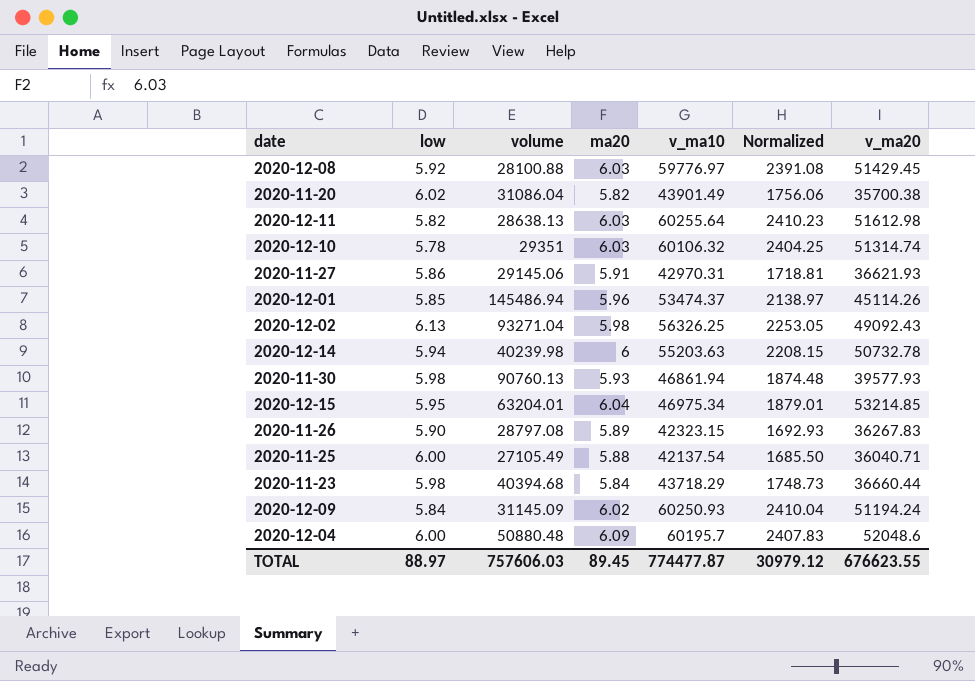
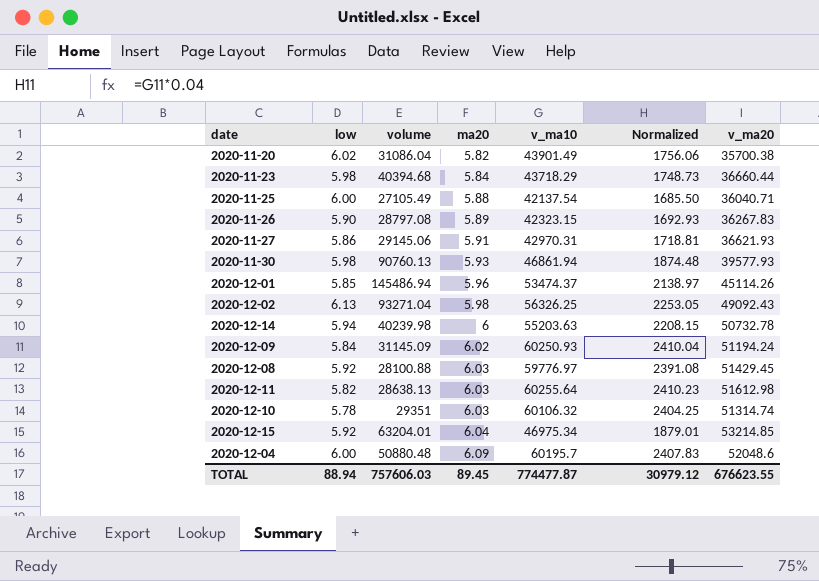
row order: none -> ma20 ascending
2020-12-15 | low: 5.95 -> 5.92
TOTAL | low: 88.97 -> 88.94

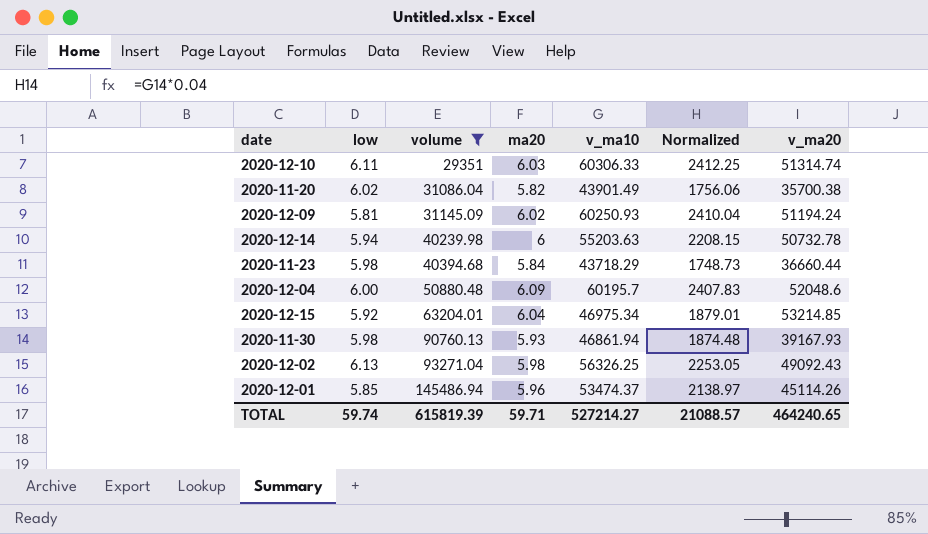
filter: none -> volume >= 29351
row order: ma20 ascending -> volume ascending
2020-12-10 | low: 5.78 -> 6.11
2020-12-10 | v_ma10: 60106.32 -> 60306.33
2020-12-10 | Normalized: 2404.25 -> 2412.25
2020-12-09 | low: 5.84 -> 5.81
2020-11-30 | v_ma20: 39577.93 -> 39167.93
TOTAL | low: 88.94 -> 59.74
TOTAL | volume: 757606.03 -> 615819.39
TOTAL | ma20: 89.45 -> 59.71
TOTAL | v_ma10: 774477.87 -> 527214.27
TOTAL | Normalized: 30979.12 -> 21088.57
TOTAL | v_ma20: 676623.55 -> 464240.65

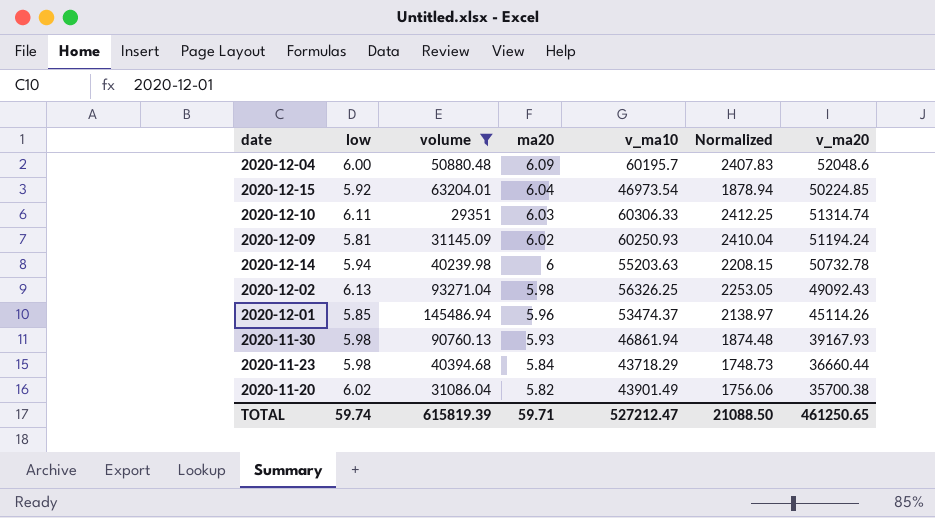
row order: volume ascending -> ma20 descending
2020-12-15 | v_ma10: 46975.34 -> 46973.54
2020-12-15 | Normalized: 1879.01 -> 1878.94
2020-12-15 | v_ma20: 53214.85 -> 50224.85
TOTAL | v_ma10: 527214.27 -> 527212.47
TOTAL | Normalized: 21088.57 -> 21088.50
TOTAL | v_ma20: 464240.65 -> 461250.65

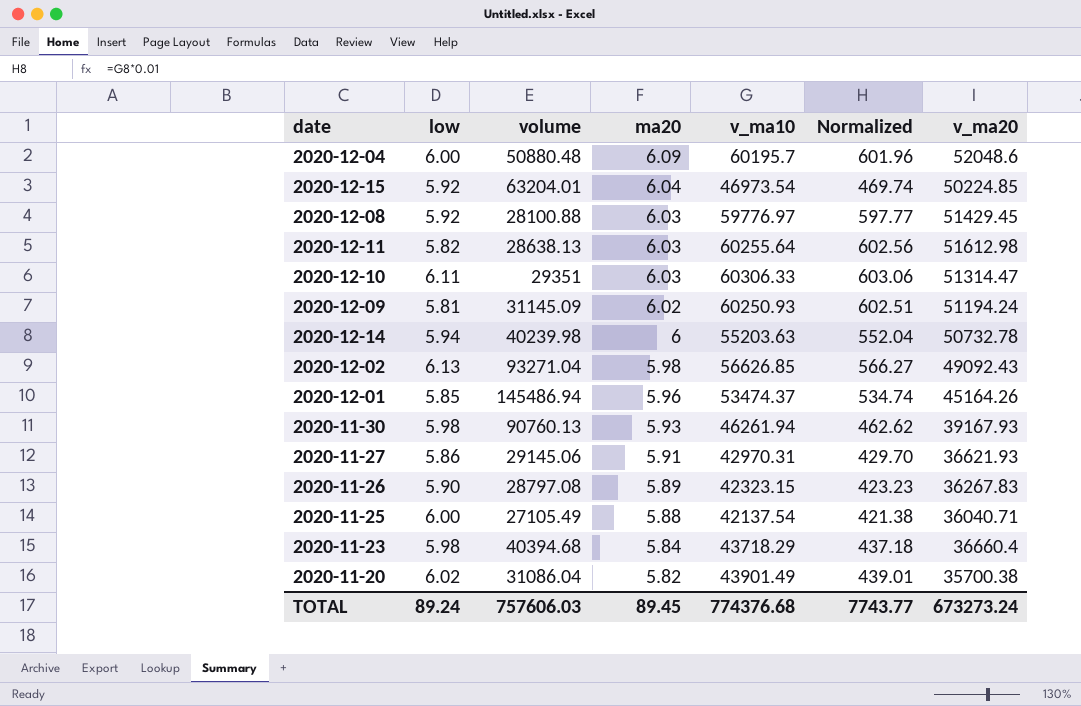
filter: volume >= 29351 -> none
column Normalized | formula: [v_ma10] * 0.04 -> [v_ma10] * 0.01
2020-12-10 | v_ma20: 51314.74 -> 51314.47
2020-12-02 | v_ma10: 56326.25 -> 56626.85
2020-12-01 | v_ma20: 45114.26 -> 45164.26
2020-11-30 | v_ma10: 46861.94 -> 46261.94
2020-11-23 | v_ma20: 36660.44 -> 36660.4
TOTAL | low: 59.74 -> 89.24
TOTAL | volume: 615819.39 -> 757606.03
TOTAL | ma20: 59.71 -> 89.45
TOTAL | v_ma10: 527212.47 -> 774376.68
TOTAL | Normalized: 21088.50 -> 7743.77
TOTAL | v_ma20: 461250.65 -> 673273.24

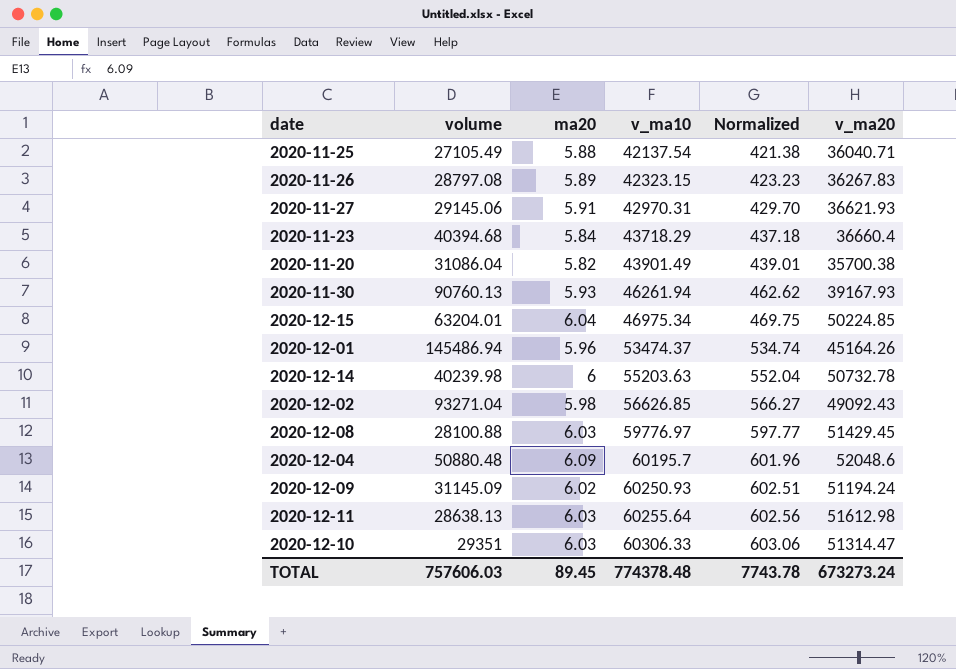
row order: ma20 descending -> v_ma10 ascending
column low | position: 2 -> none
2020-12-15 | v_ma10: 46973.54 -> 46975.34
2020-12-15 | Normalized: 469.74 -> 469.75
TOTAL | v_ma10: 774376.68 -> 774378.48
TOTAL | Normalized: 7743.77 -> 7743.78

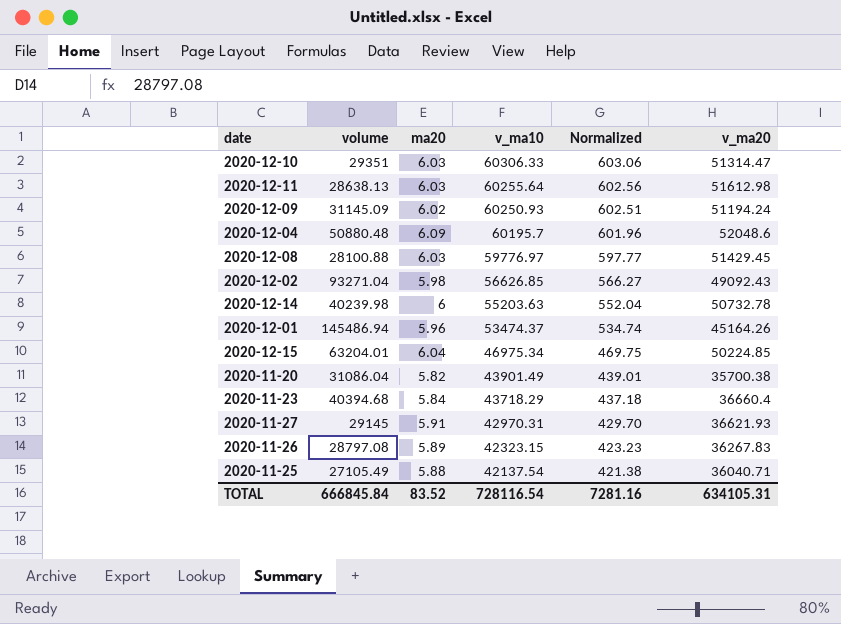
row order: v_ma10 ascending -> v_ma10 descending
row 2020-11-30: 90760.13 | 5.93 | 46261.94 | 462.62 | 39167.93 -> none
2020-11-27 | volume: 29145.06 -> 29145
TOTAL | volume: 757606.03 -> 666845.84
TOTAL | ma20: 89.45 -> 83.52
TOTAL | v_ma10: 774378.48 -> 728116.54
TOTAL | Normalized: 7743.78 -> 7281.16
TOTAL | v_ma20: 673273.24 -> 634105.31

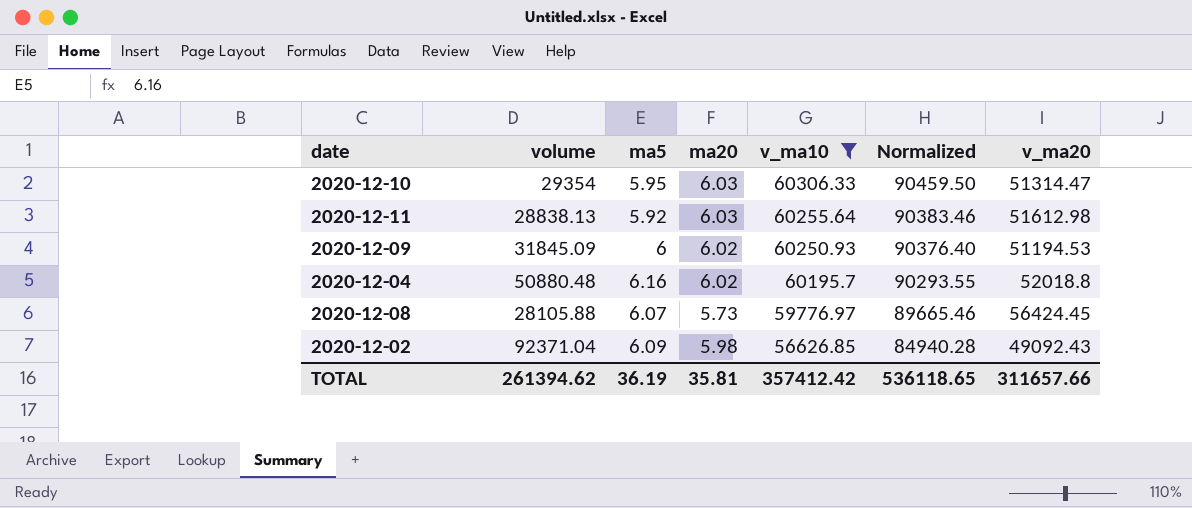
filter: none -> v_ma10 >= 56626.85
column ma5 | position: none -> 3
column Normalized | formula: [v_ma10] * 0.01 -> [v_ma10] * 1.5
2020-12-10 | volume: 29351 -> 29354
2020-12-11 | volume: 28638.13 -> 28838.13
2020-12-09 | volume: 31145.09 -> 31845.09
2020-12-09 | v_ma20: 51194.24 -> 51194.53
2020-12-04 | ma20: 6.09 -> 6.02
2020-12-04 | v_ma20: 52048.6 -> 52018.8
2020-12-08 | volume: 28100.88 -> 28105.88
2020-12-08 | ma20: 6.03 -> 5.73
2020-12-08 | v_ma20: 51429.45 -> 56424.45
2020-12-02 | volume: 93271.04 -> 92371.04
TOTAL | volume: 666845.84 -> 261394.62
TOTAL | ma20: 83.52 -> 35.81
TOTAL | v_ma10: 728116.54 -> 357412.42
TOTAL | Normalized: 7281.16 -> 536118.65
TOTAL | v_ma20: 634105.31 -> 311657.66

